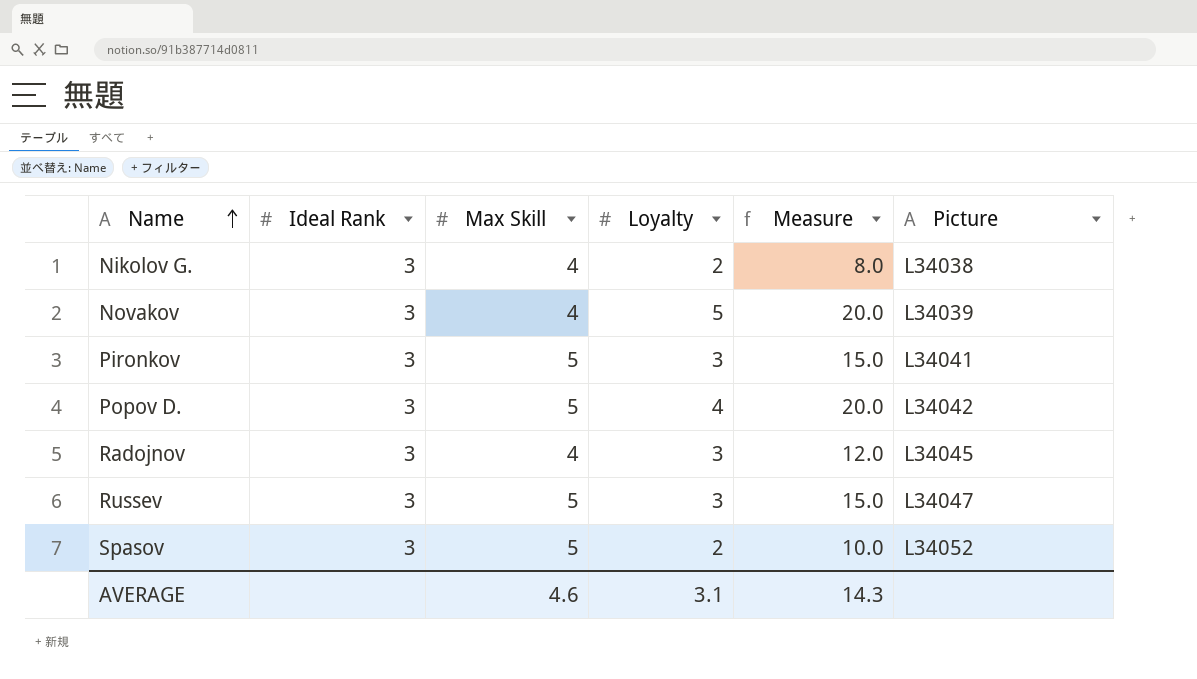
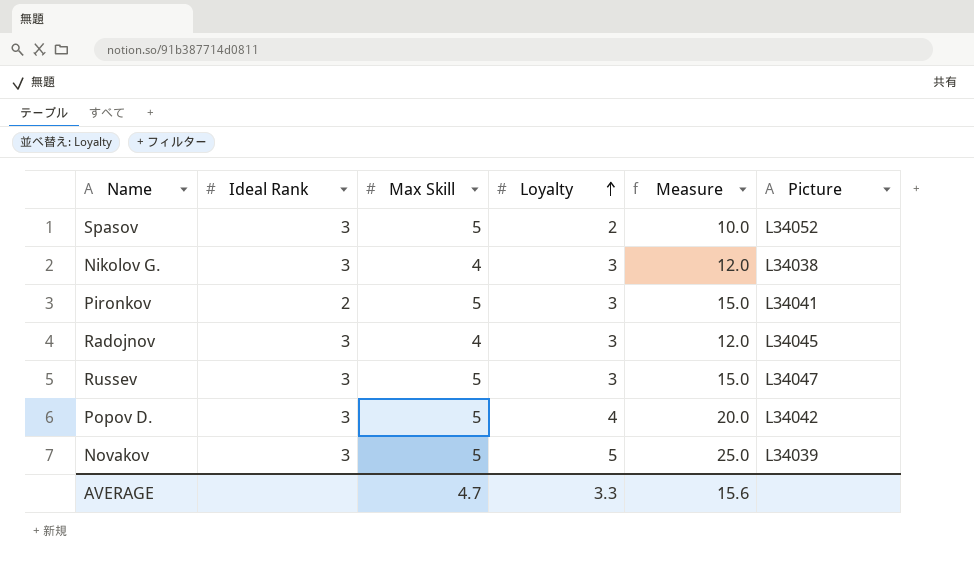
row order: Name ascending -> Loyalty ascending
Nikolov G. | Loyalty: 2 -> 3
Nikolov G. | Measure: 8.0 -> 12.0
Pironkov | Ideal Rank: 3 -> 2
Novakov | Max Skill: 4 -> 5
Novakov | Measure: 20.0 -> 25.0
AVERAGE | Max Skill: 4.6 -> 4.7
AVERAGE | Loyalty: 3.1 -> 3.3
AVERAGE | Measure: 14.3 -> 15.6

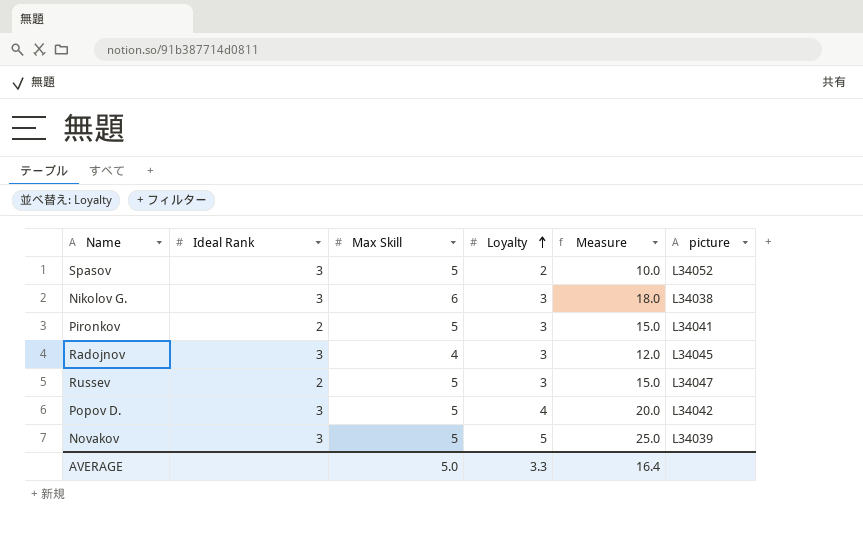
column name: Picture -> picture
Nikolov G. | Max Skill: 4 -> 6
Nikolov G. | Measure: 12.0 -> 18.0
Russev | Ideal Rank: 3 -> 2
AVERAGE | Max Skill: 4.7 -> 5.0
AVERAGE | Measure: 15.6 -> 16.4

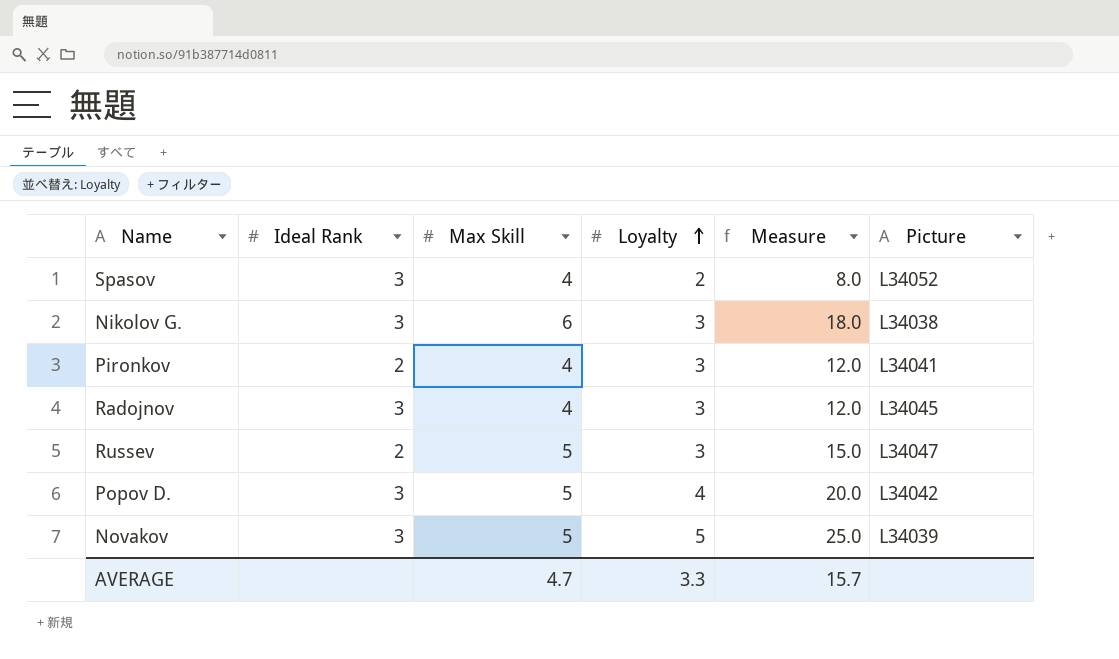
column name: picture -> Picture
Spasov | Max Skill: 5 -> 4
Spasov | Measure: 10.0 -> 8.0
Pironkov | Max Skill: 5 -> 4
Pironkov | Measure: 15.0 -> 12.0
AVERAGE | Max Skill: 5.0 -> 4.7
AVERAGE | Measure: 16.4 -> 15.7

